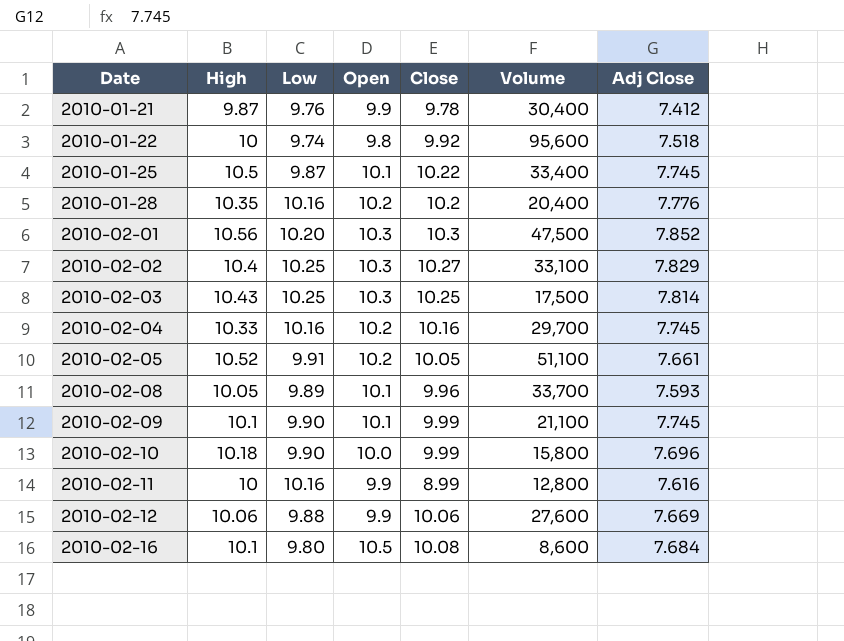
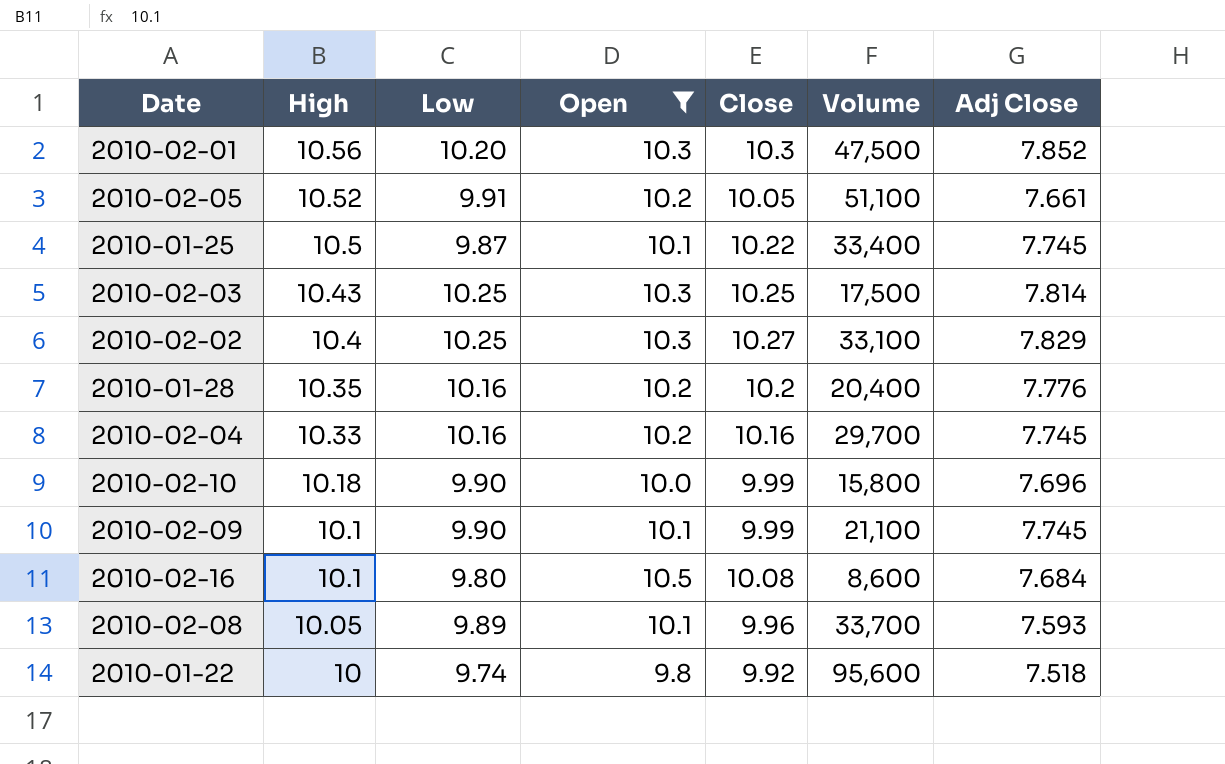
filter: none -> Open != 9.9
row order: Date ascending -> High descending

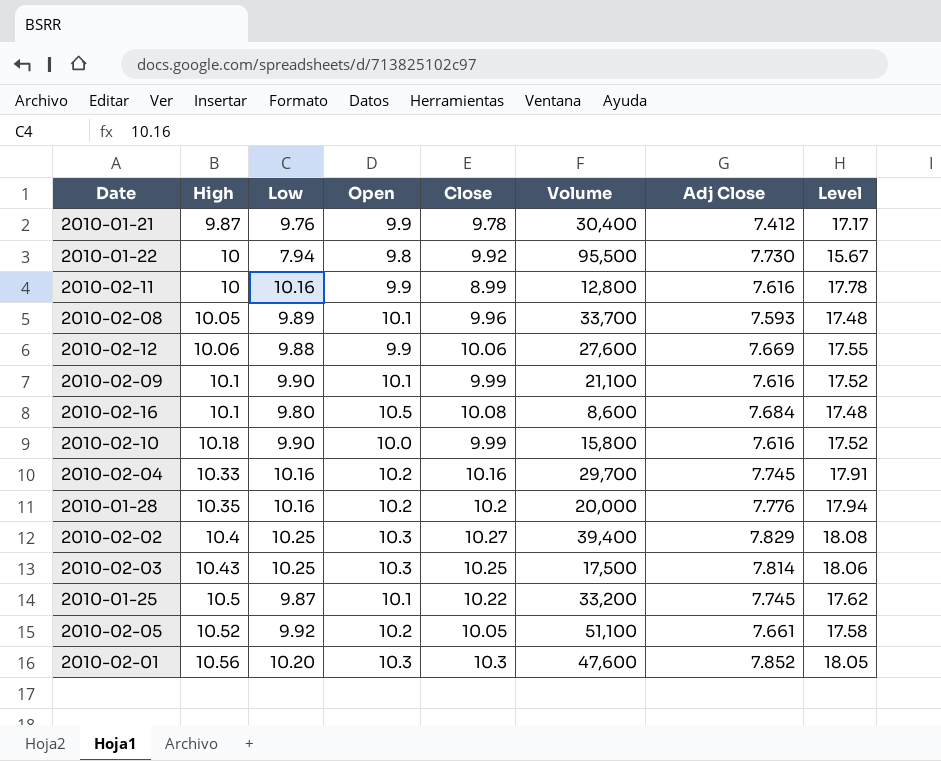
filter: Open != 9.9 -> none
row order: High descending -> High ascending
column Level | formula: none -> [Low] + [Adj Close]
2010-01-22 | Low: 9.74 -> 7.94
2010-01-22 | Volume: 95,600 -> 95,500
2010-01-22 | Adj Close: 7.518 -> 7.730
2010-02-09 | Adj Close: 7.745 -> 7.616
2010-02-10 | Adj Close: 7.696 -> 7.616
2010-01-28 | Volume: 20,400 -> 20,000
2010-02-02 | Volume: 33,100 -> 39,400
2010-01-25 | Volume: 33,400 -> 33,200
2010-02-05 | Low: 9.91 -> 9.92
2010-02-01 | Volume: 47,500 -> 47,600

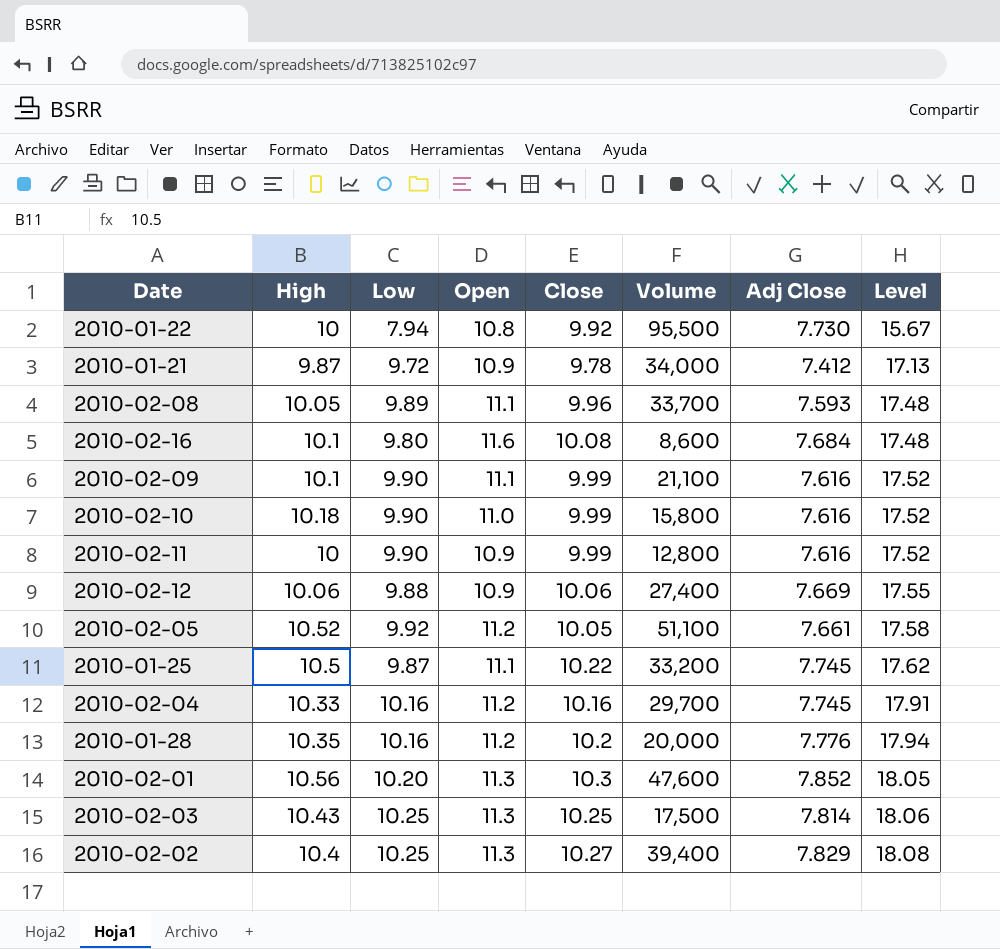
row order: High ascending -> Level ascending
2010-01-22 | Open: 9.8 -> 10.8
2010-01-21 | Low: 9.76 -> 9.72
2010-01-21 | Open: 9.9 -> 10.9
2010-01-21 | Volume: 30,400 -> 34,000
2010-01-21 | Level: 17.17 -> 17.13
2010-02-08 | Open: 10.1 -> 11.1
2010-02-16 | Open: 10.5 -> 11.6
2010-02-09 | Open: 10.1 -> 11.1
2010-02-10 | Open: 10.0 -> 11.0
2010-02-11 | Low: 10.16 -> 9.90
2010-02-11 | Open: 9.9 -> 10.9
2010-02-11 | Close: 8.99 -> 9.99
2010-02-11 | Level: 17.78 -> 17.52
2010-02-12 | Open: 9.9 -> 10.9
2010-02-12 | Volume: 27,600 -> 27,400
2010-02-05 | Open: 10.2 -> 11.2
2010-01-25 | Open: 10.1 -> 11.1
2010-02-04 | Open: 10.2 -> 11.2
2010-01-28 | Open: 10.2 -> 11.2
2010-02-01 | Open: 10.3 -> 11.3
2010-02-03 | Open: 10.3 -> 11.3
2010-02-02 | Open: 10.3 -> 11.3

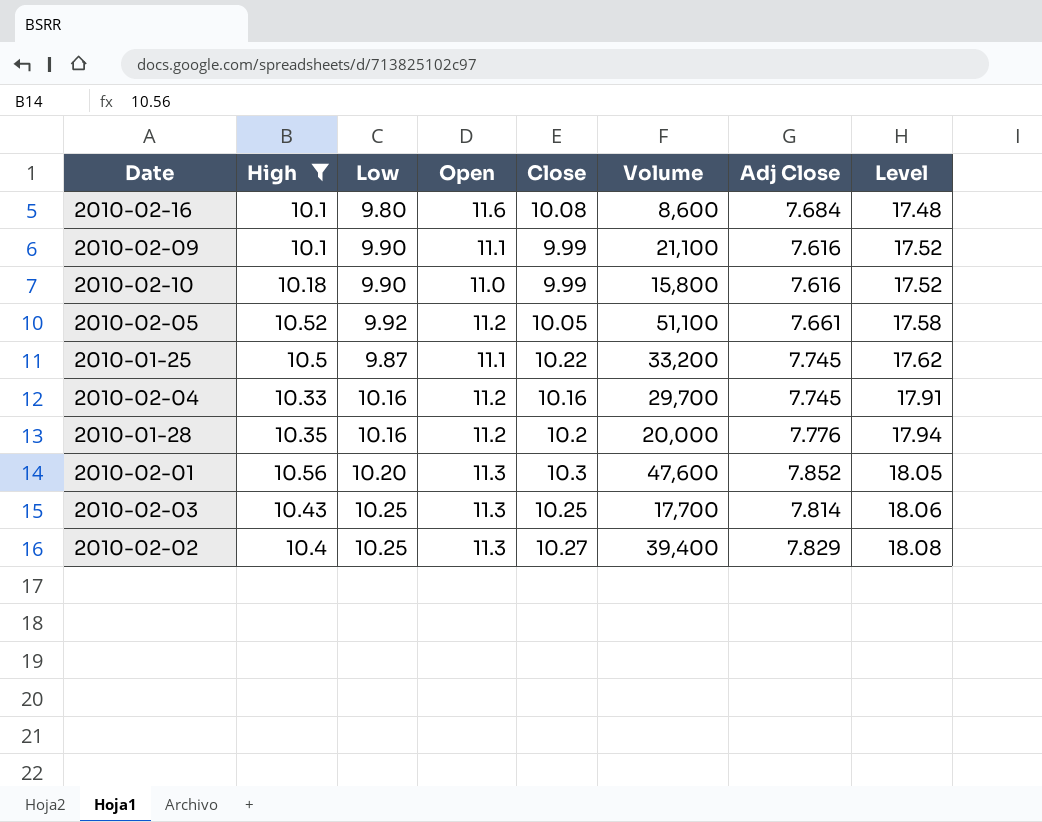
filter: none -> High >= 10.1
2010-02-03 | Volume: 17,500 -> 17,700

